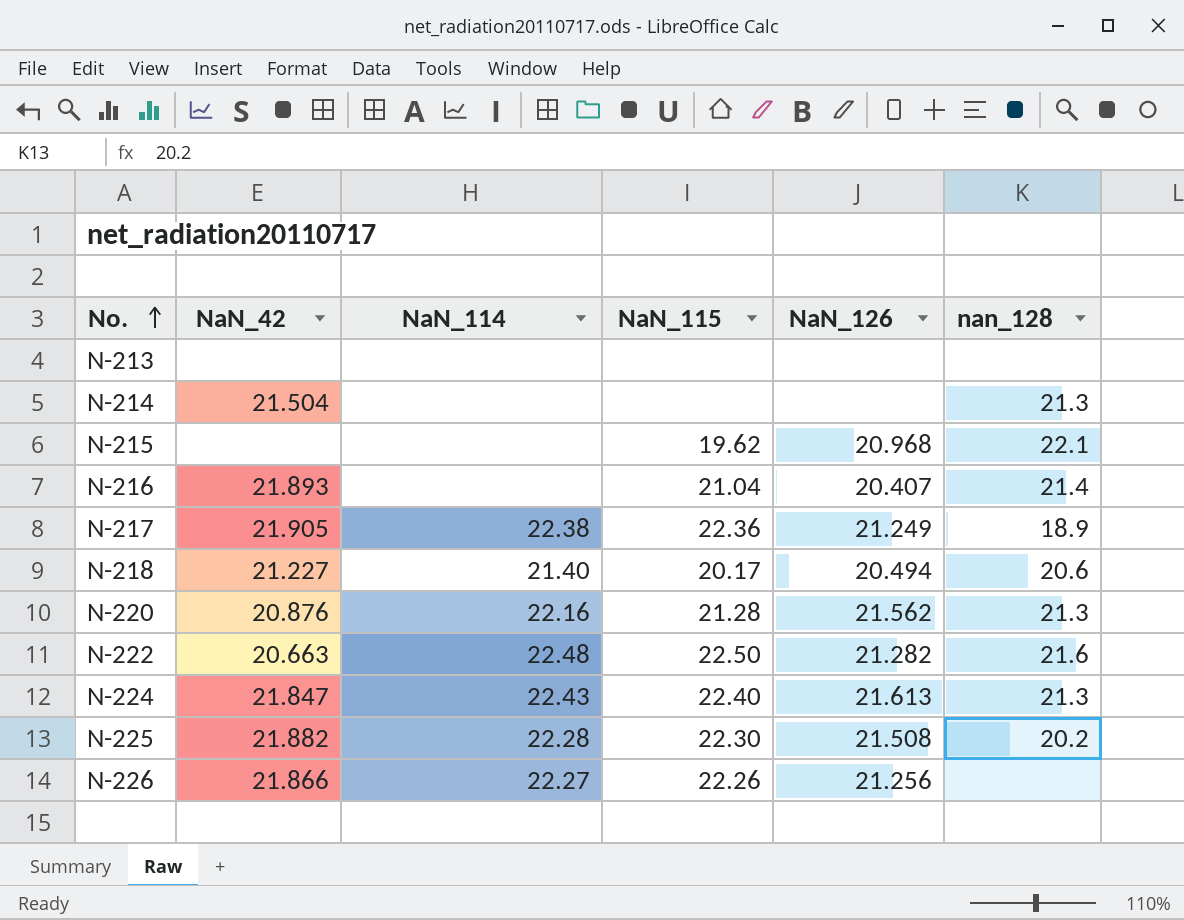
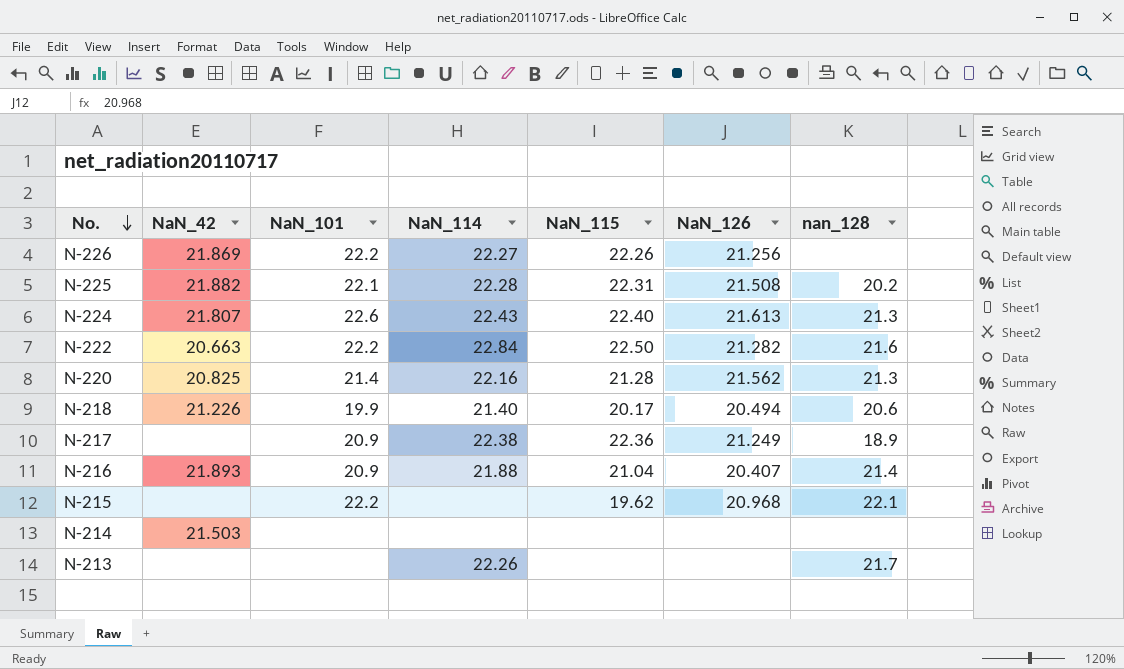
row order: No. ascending -> No. descending
column NaN_101 | position: none -> 3
N-226 | NaN_42: 21.866 -> 21.869
N-225 | NaN_115: 22.30 -> 22.31
N-224 | NaN_42: 21.847 -> 21.807
N-222 | NaN_114: 22.48 -> 22.84
N-220 | NaN_42: 20.876 -> 20.825
N-218 | NaN_42: 21.227 -> 21.226
N-217 | NaN_42: 21.905 -> none
N-216 | NaN_114: none -> 21.88
N-214 | NaN_42: 21.504 -> 21.503
N-214 | nan_128: 21.3 -> none
N-213 | NaN_114: none -> 22.26
N-213 | nan_128: none -> 21.7

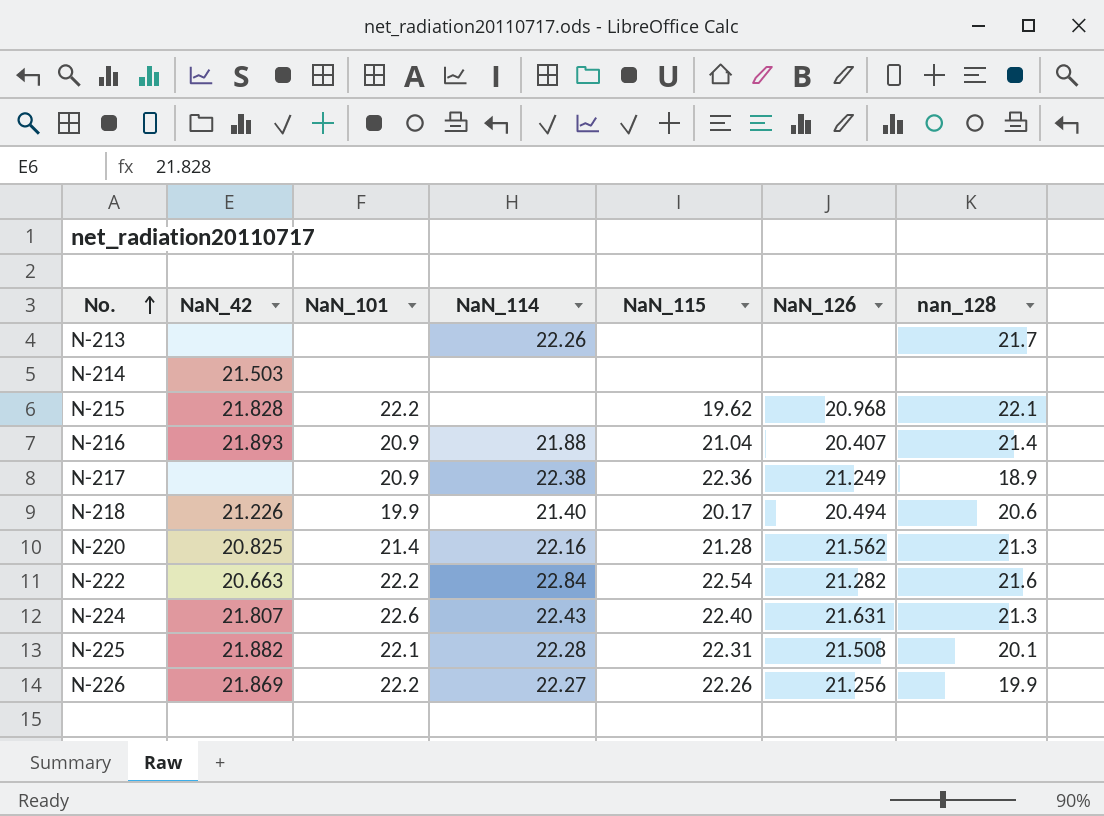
row order: No. descending -> No. ascending
N-215 | NaN_42: none -> 21.828
N-222 | NaN_115: 22.50 -> 22.54
N-224 | NaN_126: 21.613 -> 21.631
N-225 | nan_128: 20.2 -> 20.1
N-226 | nan_128: none -> 19.9

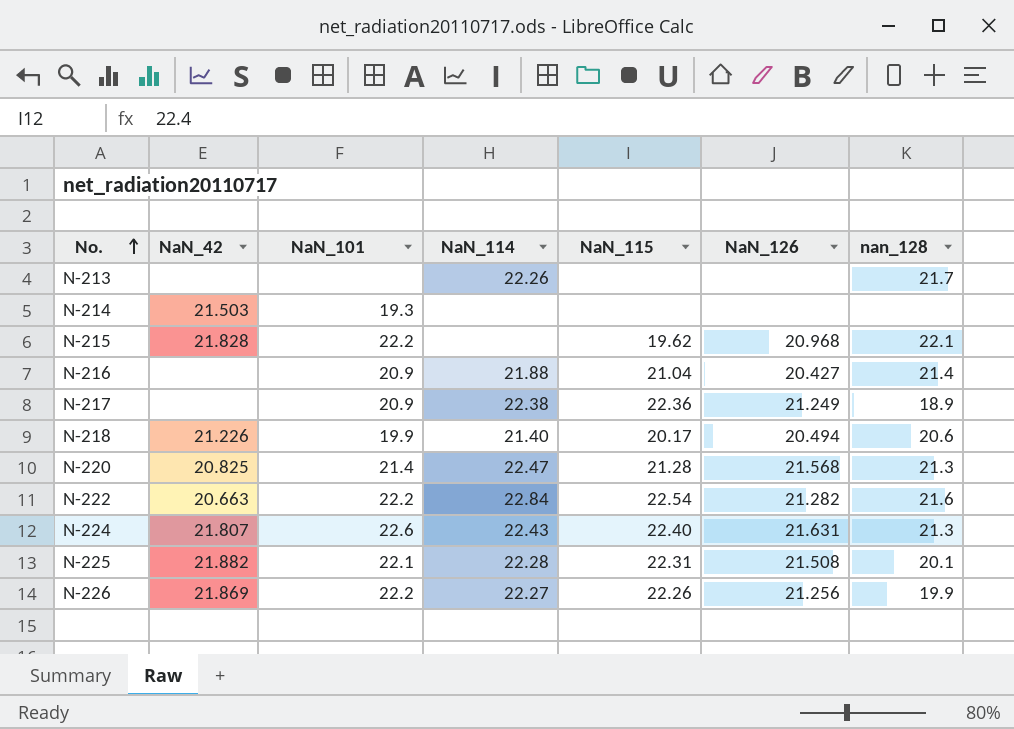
N-214 | NaN_101: none -> 19.3
N-216 | NaN_42: 21.893 -> none
N-216 | NaN_126: 20.407 -> 20.427
N-220 | NaN_114: 22.16 -> 22.47
N-220 | NaN_126: 21.562 -> 21.568

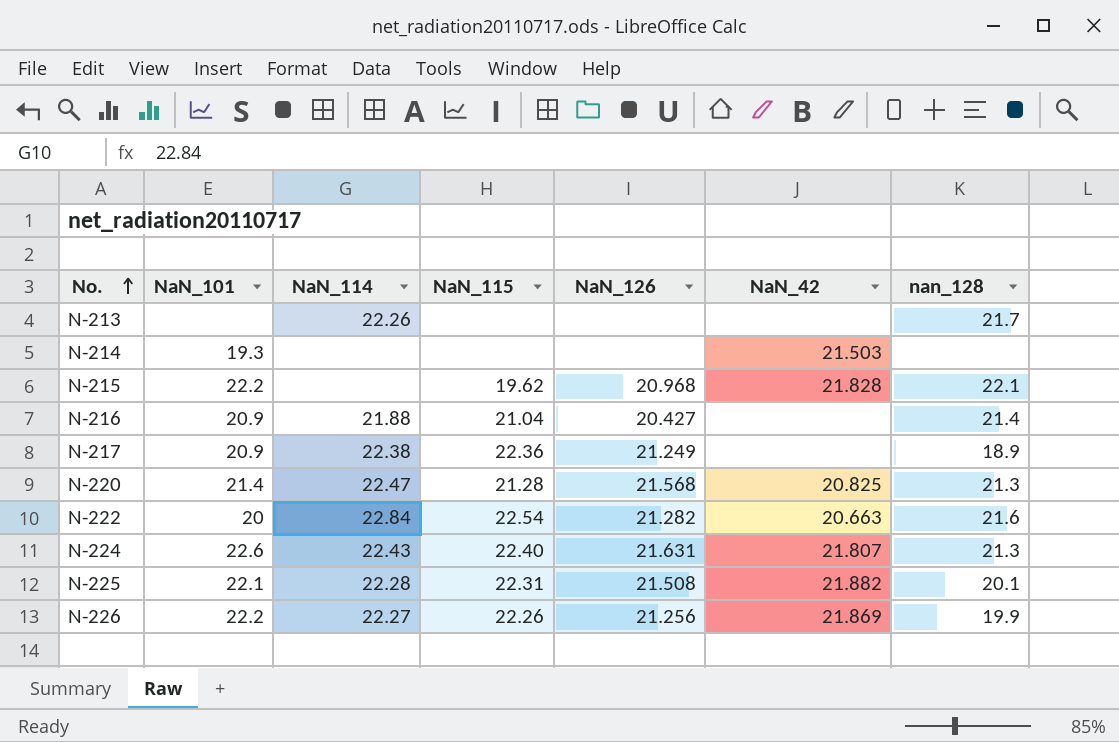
column NaN_42 | position: 2 -> 6
row N-218: 21.226 | 19.9 | 21.40 | 20.17 | 20.494 | 20.6 -> none
N-222 | NaN_101: 22.2 -> 20

